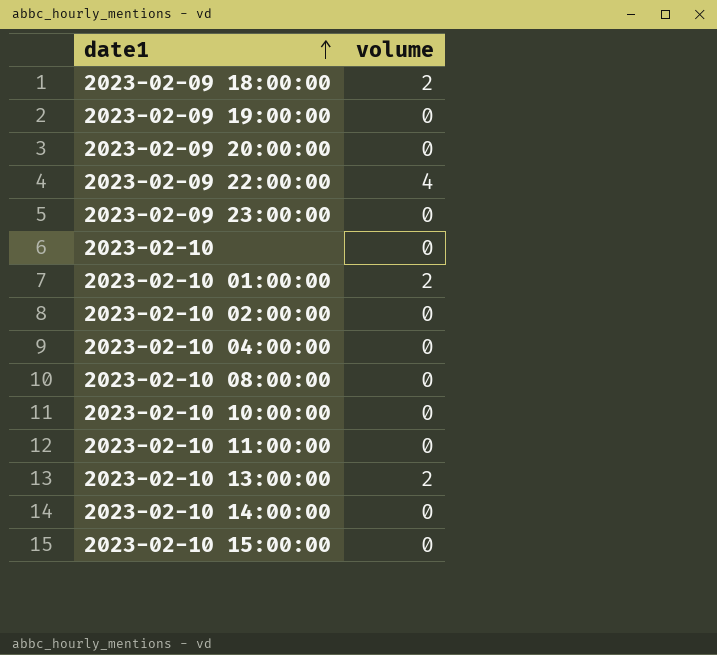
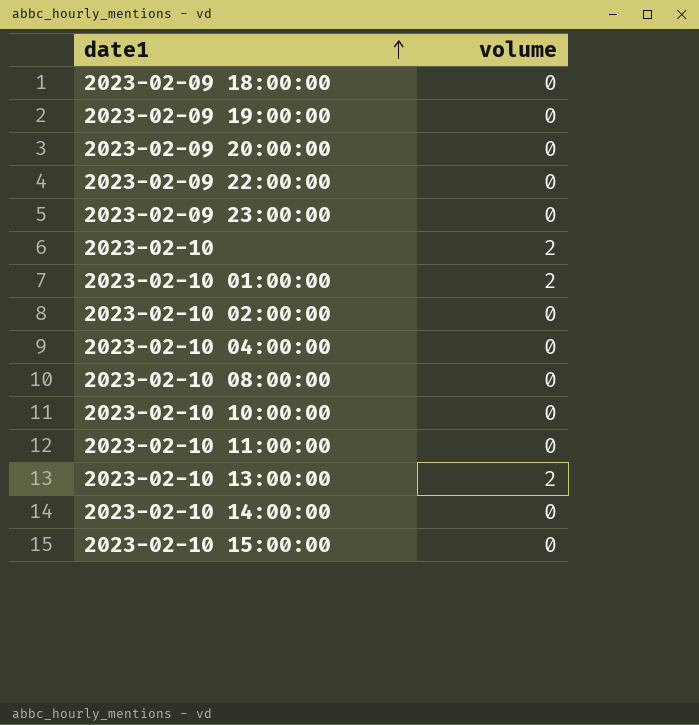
2023-02-09 18:00:00 | volume: 2 -> 0
2023-02-09 22:00:00 | volume: 4 -> 0
2023-02-10 | volume: 0 -> 2

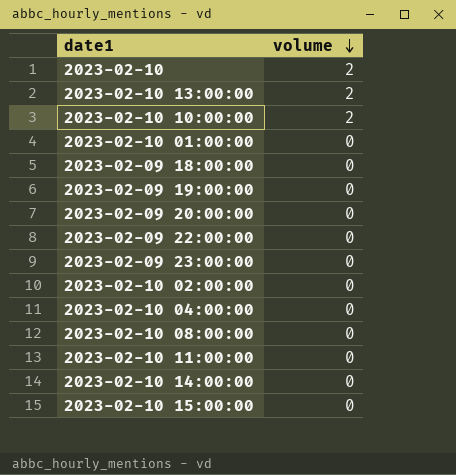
row order: date1 ascending -> volume descending
2023-02-10 10:00:00 | volume: 0 -> 2
2023-02-10 01:00:00 | volume: 2 -> 0

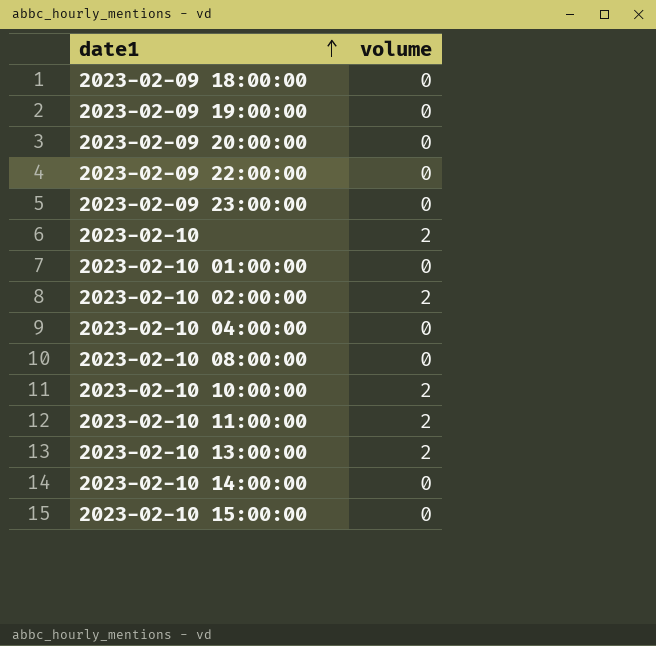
row order: volume descending -> date1 ascending
2023-02-10 02:00:00 | volume: 0 -> 2
2023-02-10 11:00:00 | volume: 0 -> 2

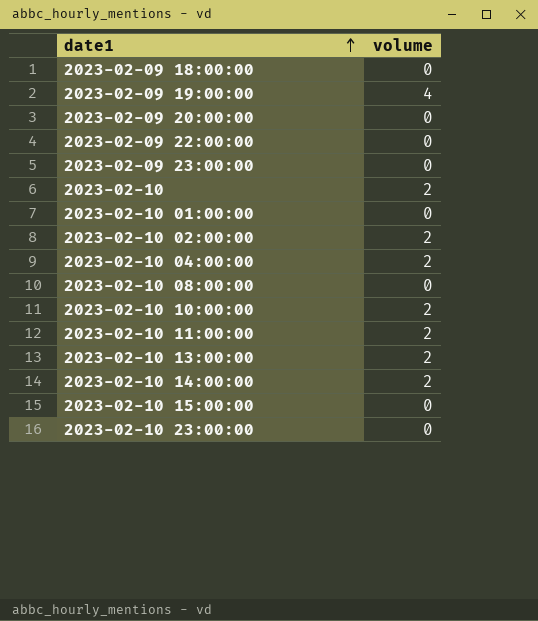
2023-02-09 19:00:00 | volume: 0 -> 4
2023-02-10 04:00:00 | volume: 0 -> 2
2023-02-10 14:00:00 | volume: 0 -> 2
row 2023-02-10 23:00:00: none -> 0

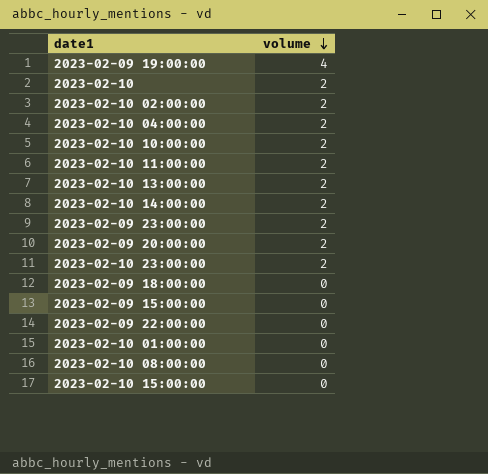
row order: date1 ascending -> volume descending
2023-02-09 23:00:00 | volume: 0 -> 2
2023-02-09 20:00:00 | volume: 0 -> 2
2023-02-10 23:00:00 | volume: 0 -> 2
row 2023-02-09 15:00:00: none -> 0

